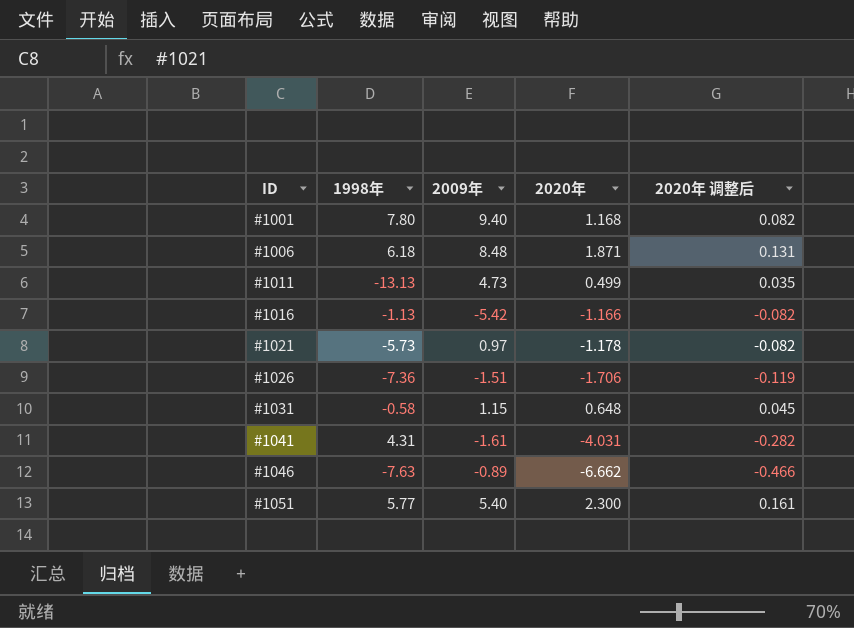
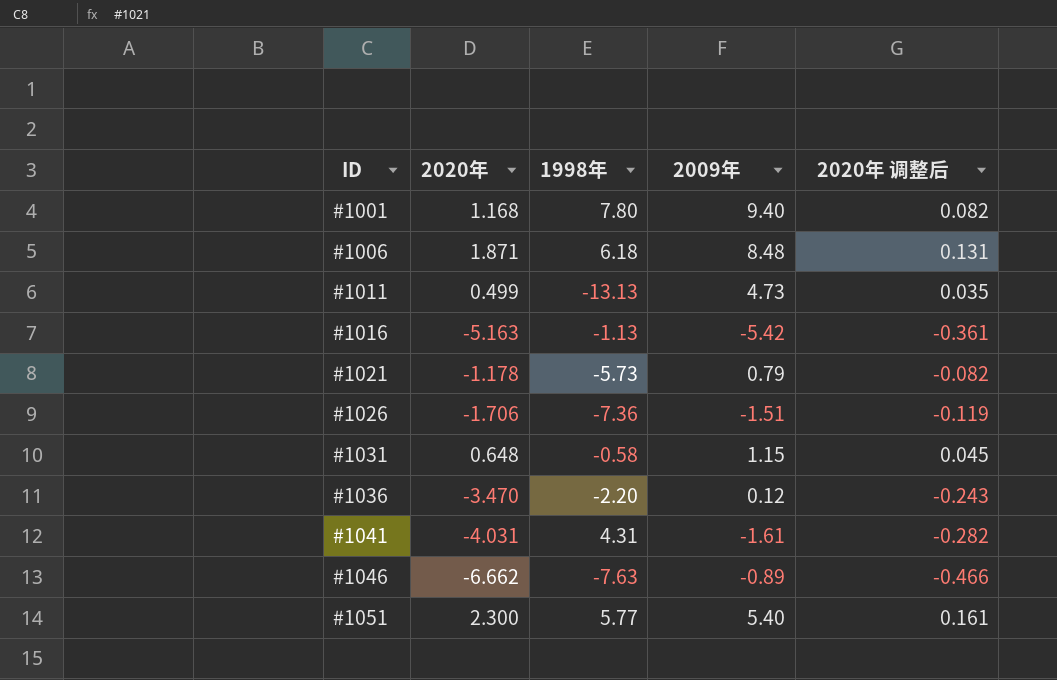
column 2020年 | position: 4 -> 2
#1016 | 2020年: -1.166 -> -5.163
#1016 | 2020年 调整后: -0.082 -> -0.361
#1021 | 2009年: 0.97 -> 0.79
row #1036: none -> -3.470 | -2.20 | 0.12 | -0.243

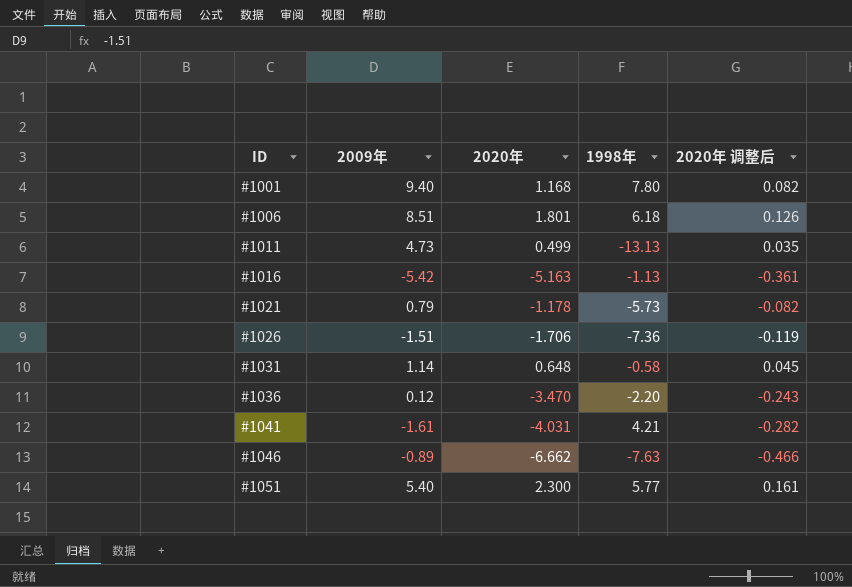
column 2009年 | position: 4 -> 2
#1006 | 2009年: 8.48 -> 8.51
#1006 | 2020年: 1.871 -> 1.801
#1006 | 2020年 调整后: 0.131 -> 0.126
#1031 | 2009年: 1.15 -> 1.14
#1041 | 1998年: 4.31 -> 4.21

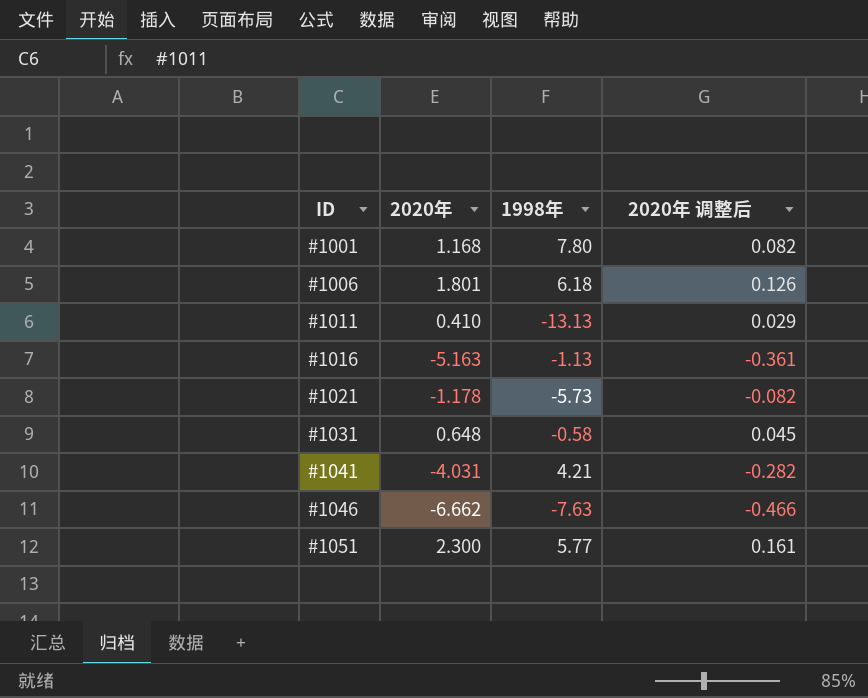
column 2009年 | position: 2 -> none
row #1026: -1.51 | -1.706 | -7.36 | -0.119 -> none
row #1036: 0.12 | -3.470 | -2.20 | -0.243 -> none
#1011 | 2020年: 0.499 -> 0.410
#1011 | 2020年 调整后: 0.035 -> 0.029

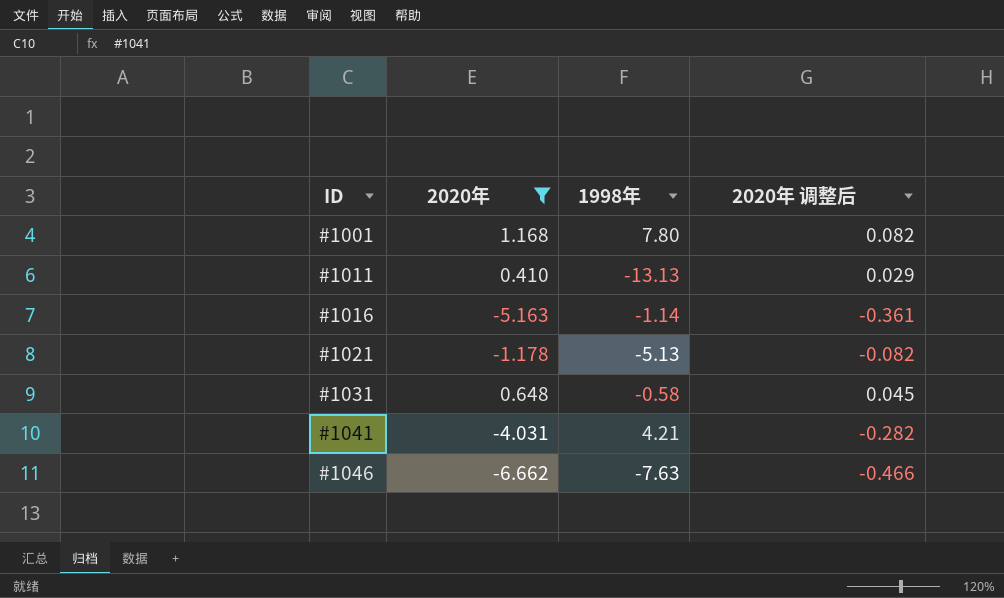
filter: none -> 2020年 <= 1.168
#1016 | 1998年: -1.13 -> -1.14
#1021 | 1998年: -5.73 -> -5.13

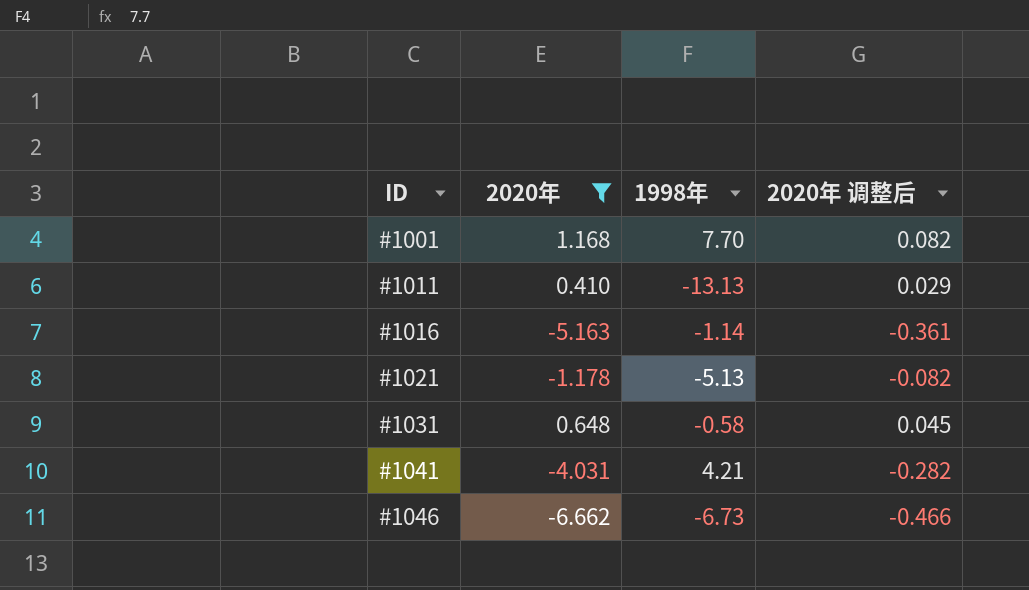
#1001 | 1998年: 7.80 -> 7.70
#1046 | 1998年: -7.63 -> -6.73

